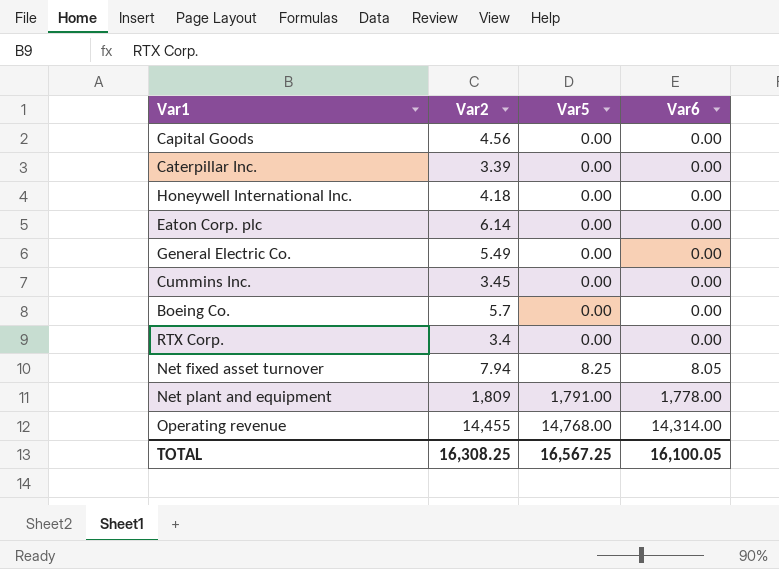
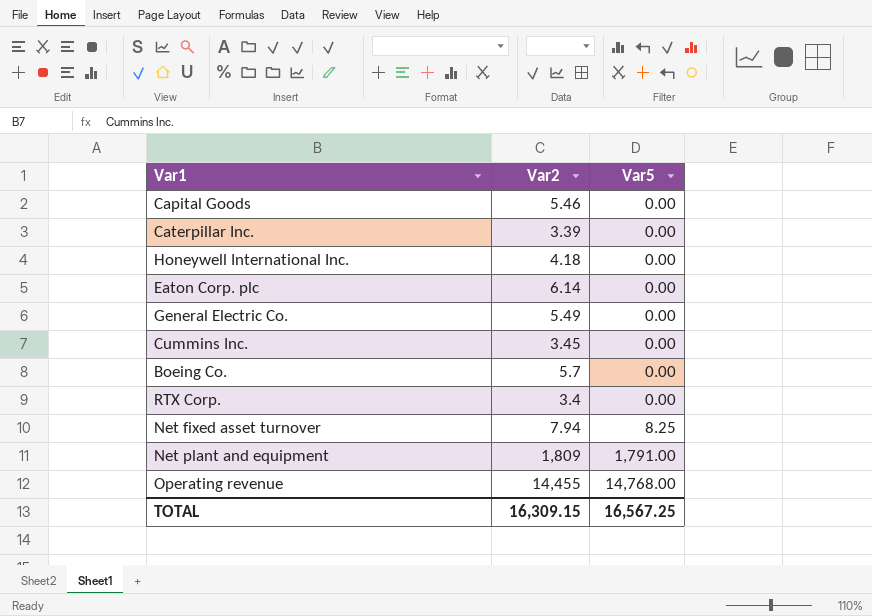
column Var6 | position: 4 -> none
Capital Goods | Var2: 4.56 -> 5.46
TOTAL | Var2: 16,308.25 -> 16,309.15

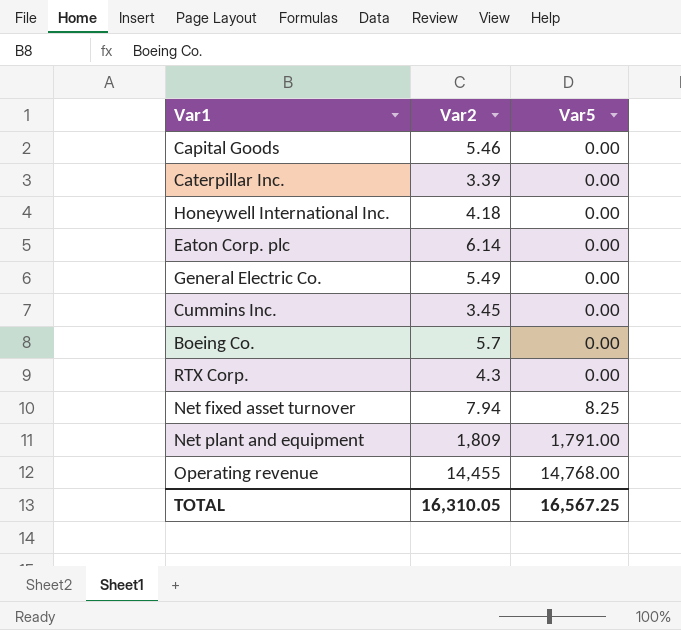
RTX Corp. | Var2: 3.4 -> 4.3
TOTAL | Var2: 16,309.15 -> 16,310.05

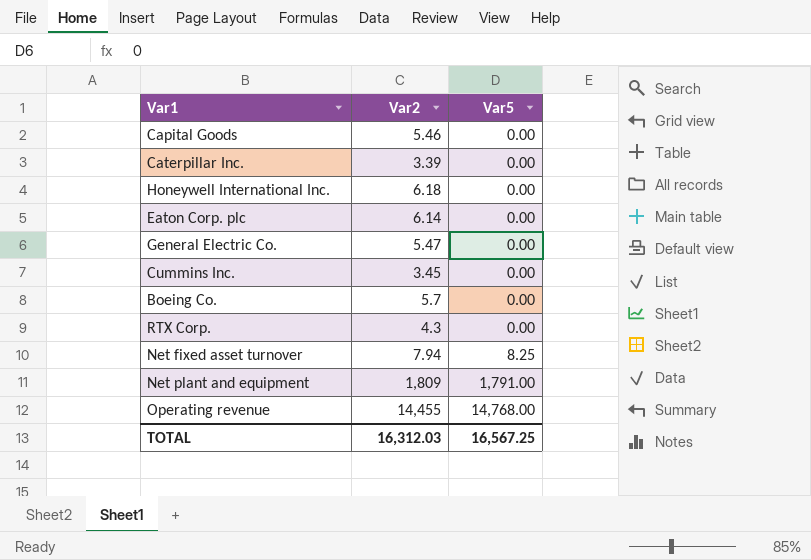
Honeywell International Inc. | Var2: 4.18 -> 6.18
General Electric Co. | Var2: 5.49 -> 5.47
TOTAL | Var2: 16,310.05 -> 16,312.03

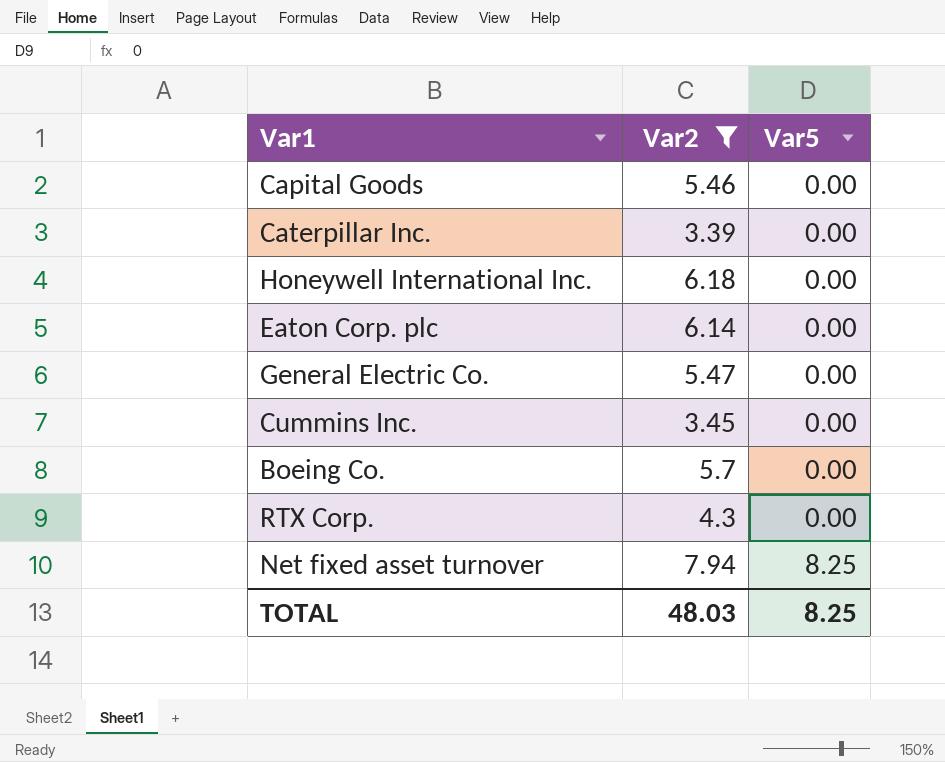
filter: none -> Var2 <= 7.94
TOTAL | Var2: 16,312.03 -> 48.03
TOTAL | Var5: 16,567.25 -> 8.25

